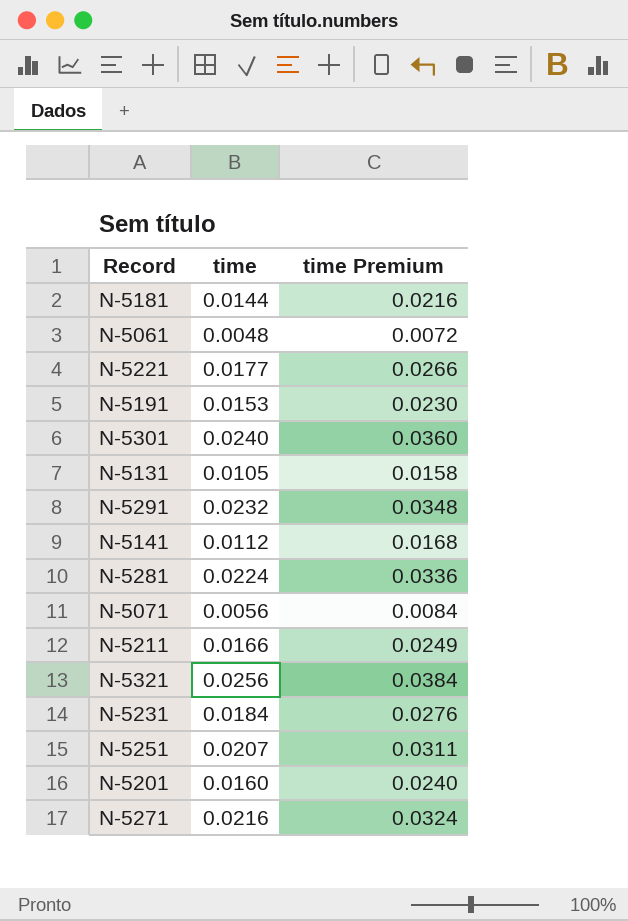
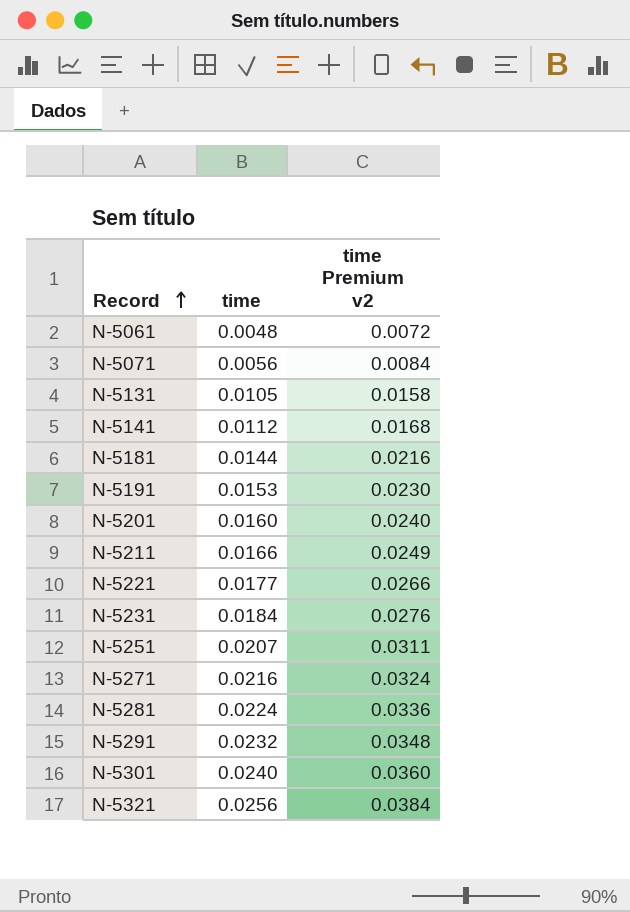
row order: none -> Record ascending
column name: time Premium -> time Premium v2

